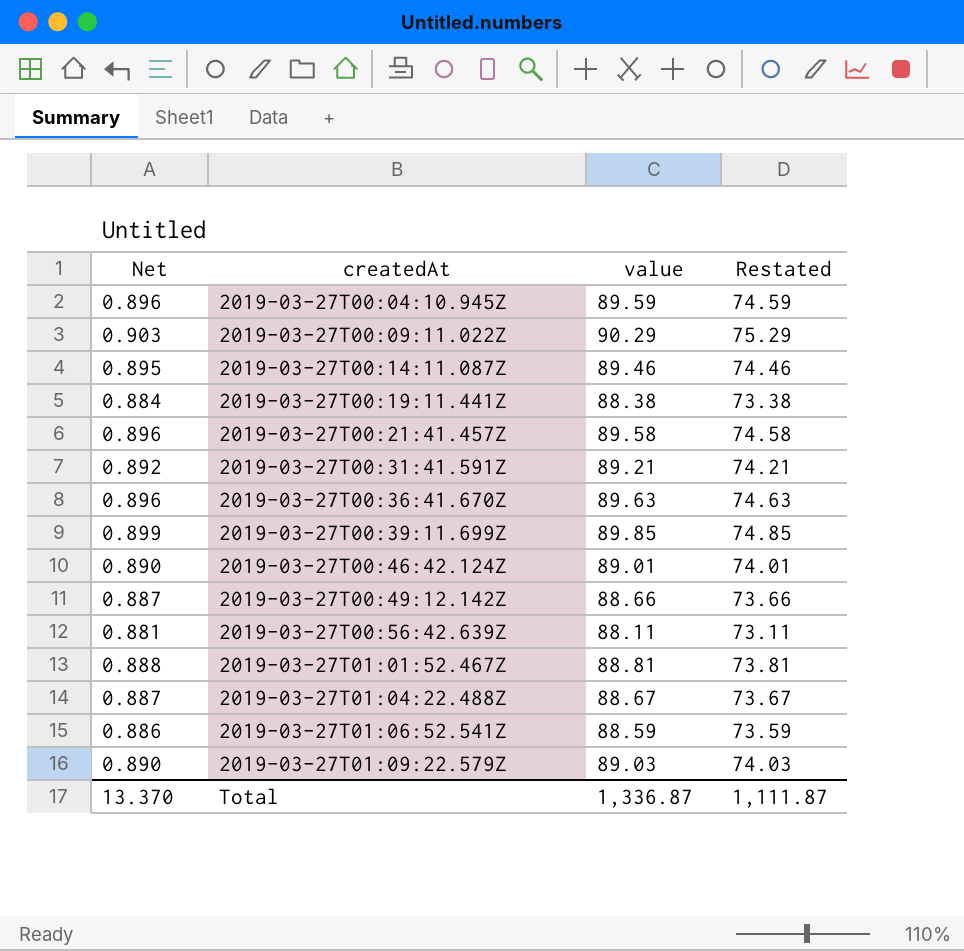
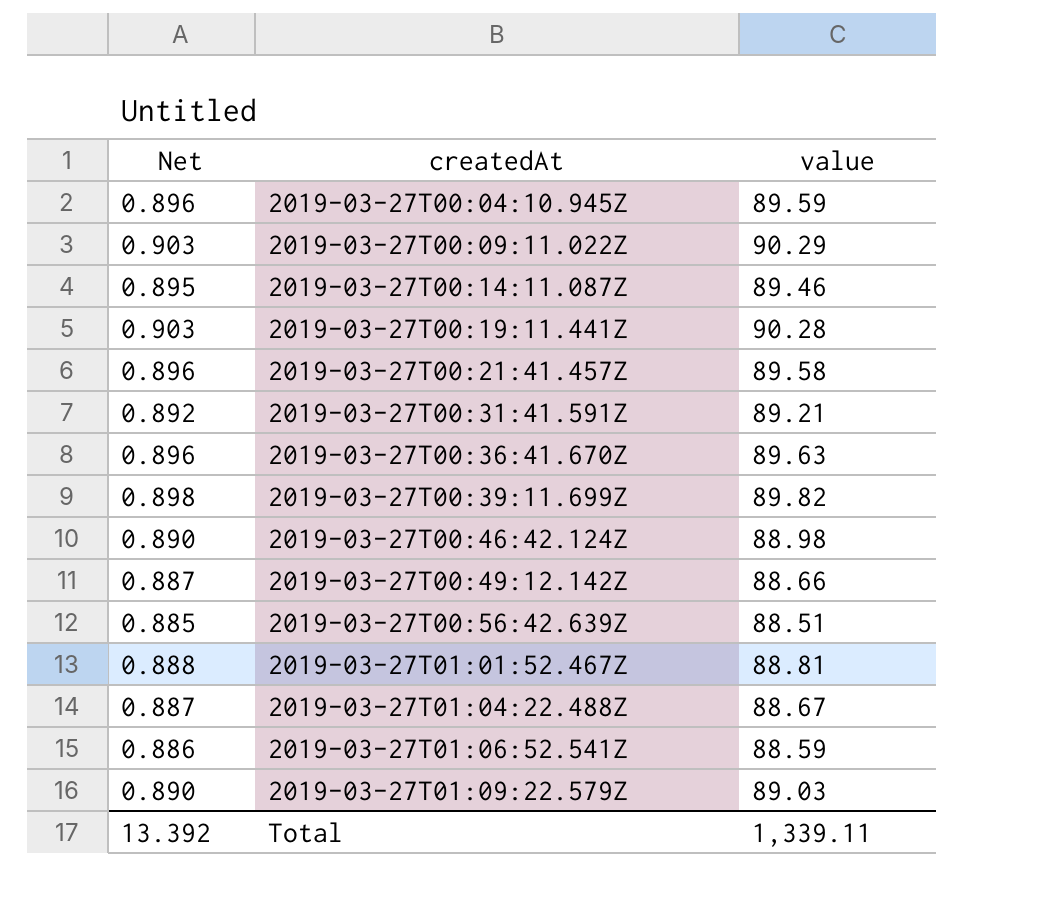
column Restated | formula: [value] - 15 -> none
2019-03-27T00:19:11.441Z | Net: 0.884 -> 0.903
2019-03-27T00:19:11.441Z | value: 88.38 -> 90.28
2019-03-27T00:39:11.699Z | Net: 0.899 -> 0.898
2019-03-27T00:39:11.699Z | value: 89.85 -> 89.82
2019-03-27T00:46:42.124Z | value: 89.01 -> 88.98
2019-03-27T00:56:42.639Z | Net: 0.881 -> 0.885
2019-03-27T00:56:42.639Z | value: 88.11 -> 88.51
Total | Net: 13.370 -> 13.392
Total | value: 1,336.87 -> 1,339.11

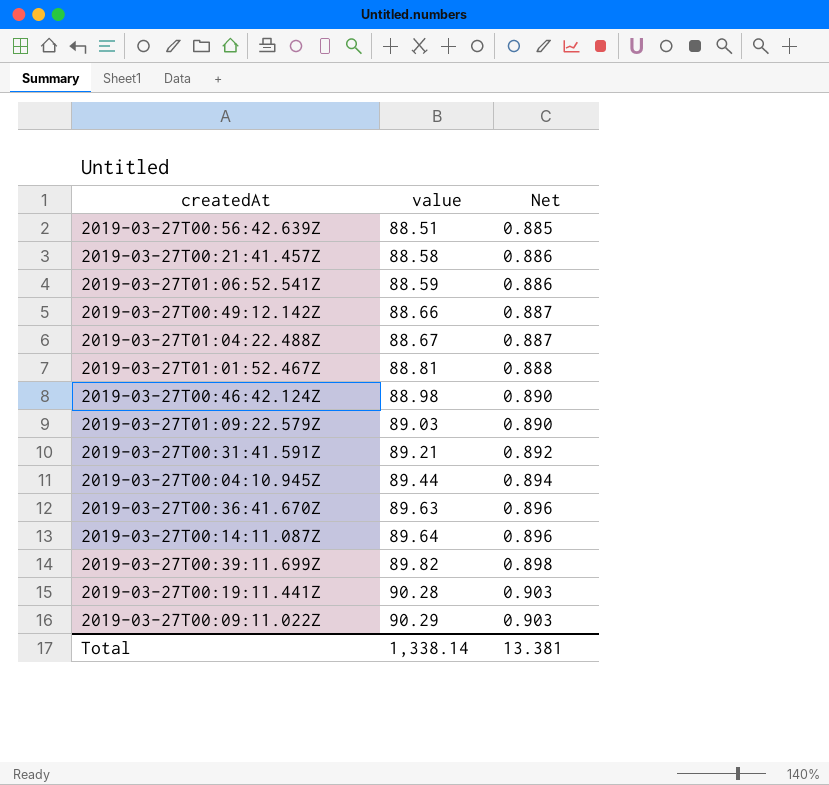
row order: createdAt ascending -> value ascending
column Net | position: 1 -> 3
2019-03-27T00:21:41.457Z | value: 89.58 -> 88.58
2019-03-27T00:21:41.457Z | Net: 0.896 -> 0.886
2019-03-27T00:04:10.945Z | value: 89.59 -> 89.44
2019-03-27T00:04:10.945Z | Net: 0.896 -> 0.894
2019-03-27T00:14:11.087Z | value: 89.46 -> 89.64
2019-03-27T00:14:11.087Z | Net: 0.895 -> 0.896
Total | value: 1,339.11 -> 1,338.14
Total | Net: 13.392 -> 13.381

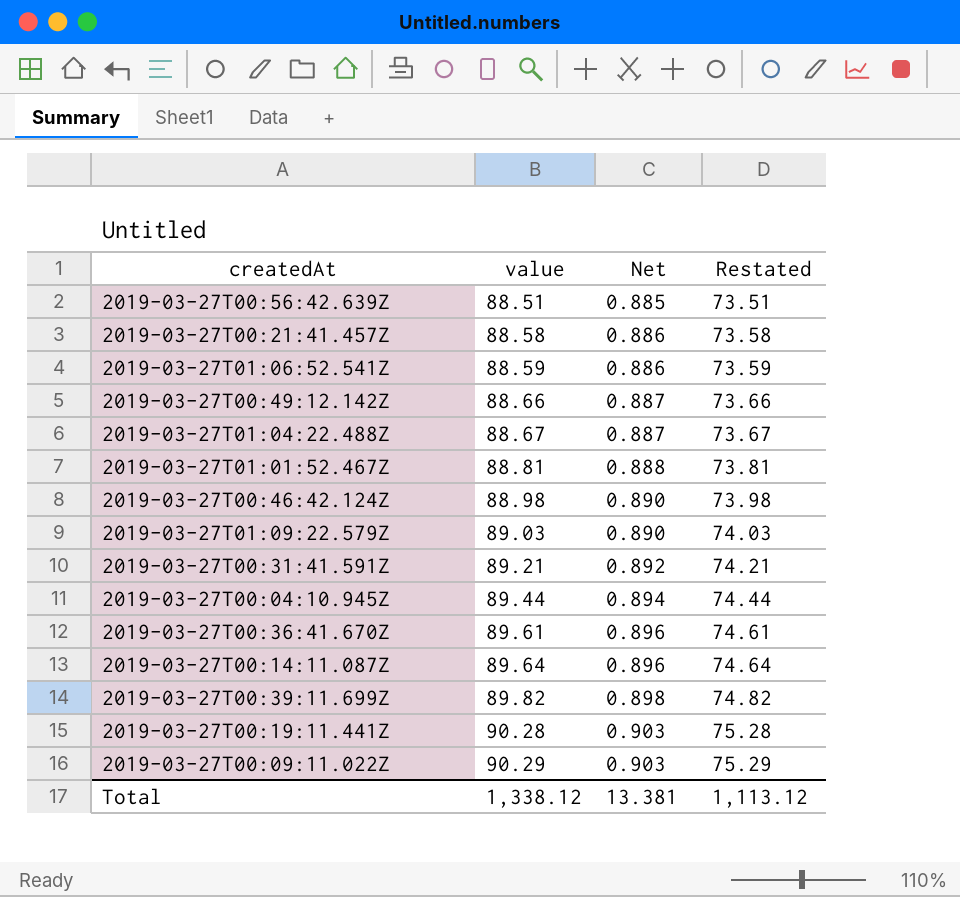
column Restated | formula: none -> [value] - 15
2019-03-27T00:36:41.670Z | value: 89.63 -> 89.61
Total | value: 1,338.14 -> 1,338.12

